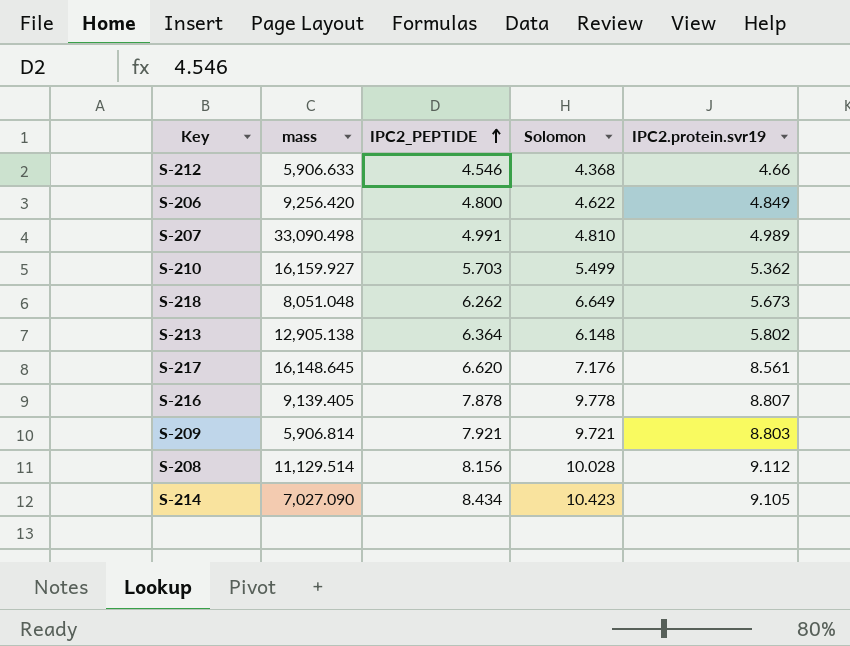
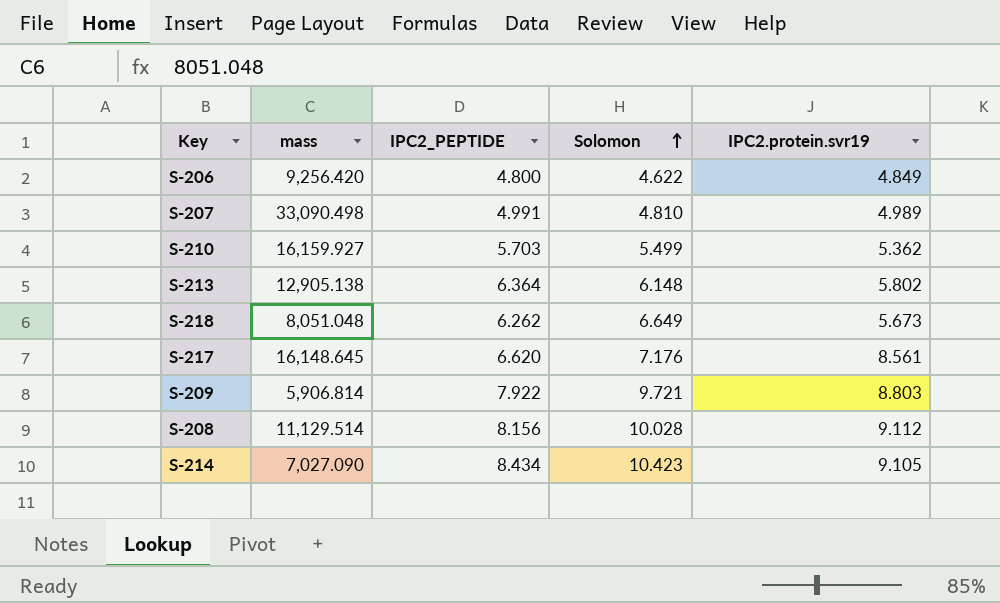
row order: IPC2_PEPTIDE ascending -> Solomon ascending
row S-212: 5,906.633 | 4.546 | 4.368 | 4.66 -> none
row S-216: 9,139.405 | 7.878 | 9.778 | 8.807 -> none
S-209 | IPC2_PEPTIDE: 7.921 -> 7.922

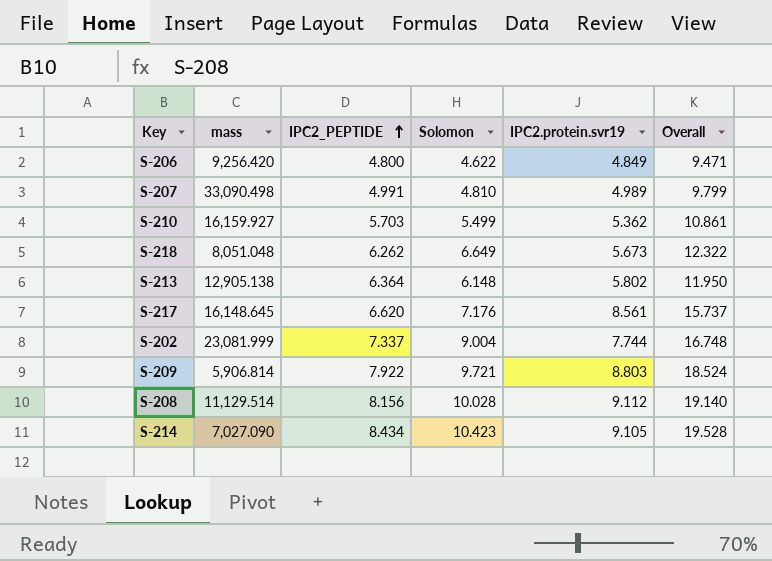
row order: Solomon ascending -> IPC2_PEPTIDE ascending
column Overall | formula: none -> [Solomon] + [IPC2.protein.svr19]
row S-202: none -> 23,081.999 | 7.337 | 9.004 | 7.744 | 16.748

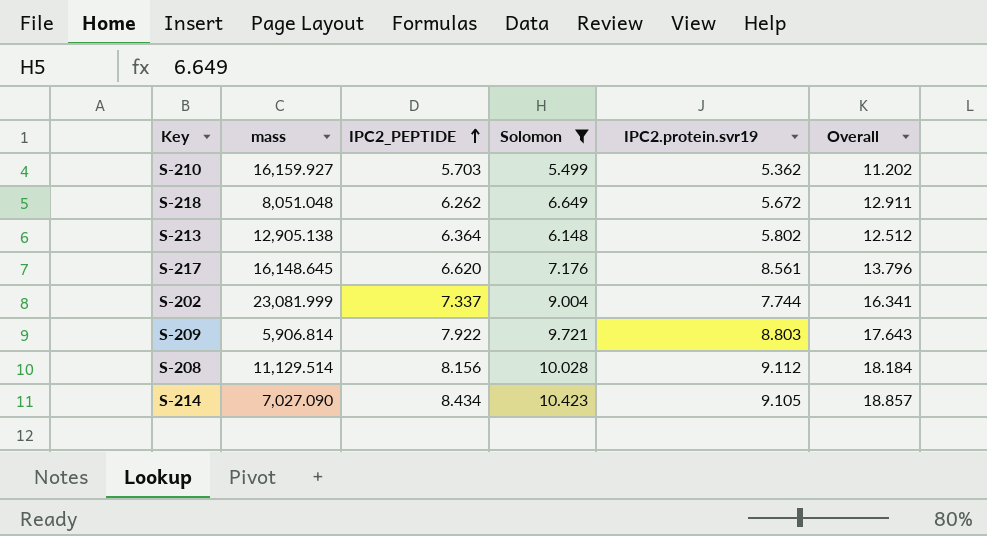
filter: none -> Solomon >= 5.499
column Overall | formula: [Solomon] + [IPC2.protein.svr19] -> [IPC2_PEPTIDE] + [Solomon]
S-218 | IPC2.protein.svr19: 5.673 -> 5.672

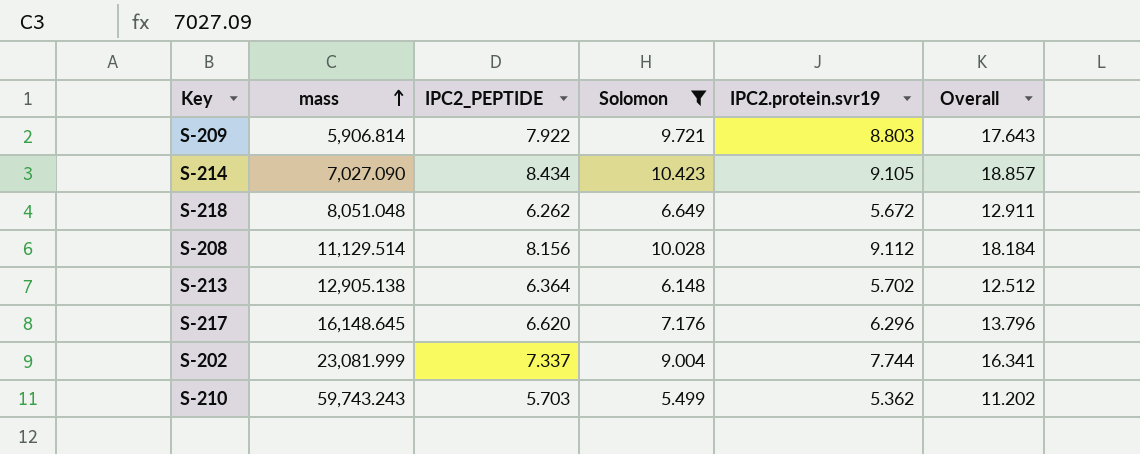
row order: IPC2_PEPTIDE ascending -> mass ascending
S-213 | IPC2.protein.svr19: 5.802 -> 5.702
S-217 | IPC2.protein.svr19: 8.561 -> 6.296
S-210 | mass: 16,159.927 -> 59,743.243

